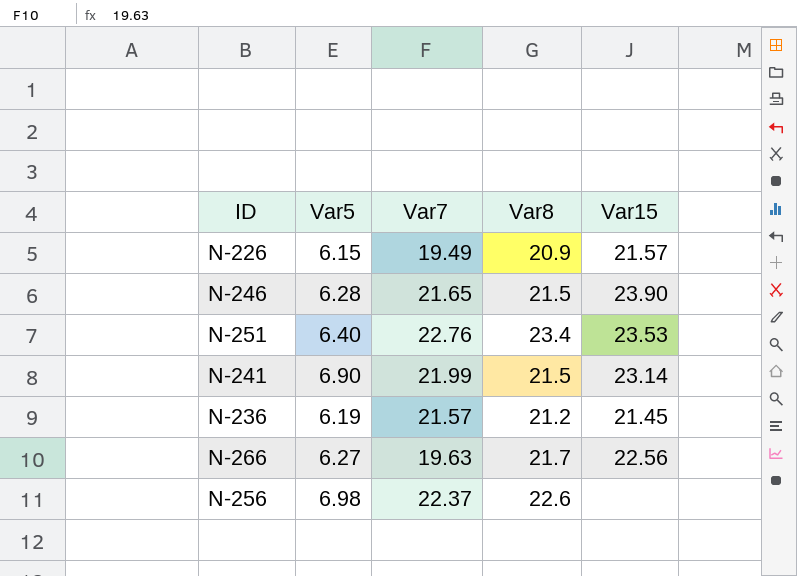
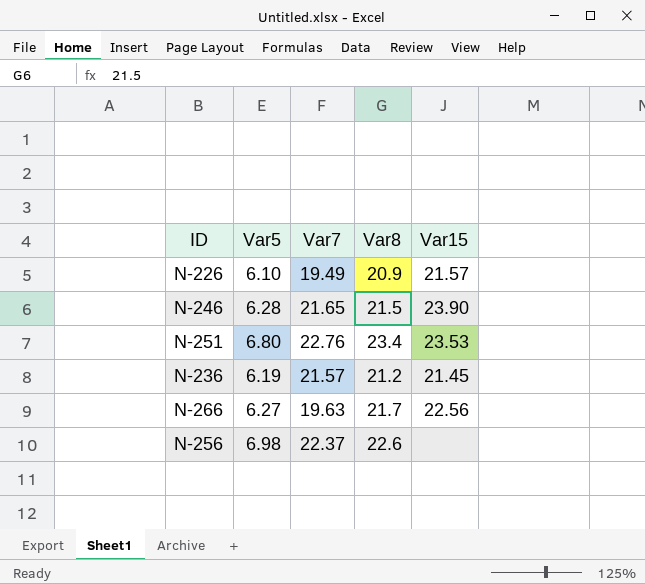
row N-241: 6.90 | 21.99 | 21.5 | 23.14 -> none
N-226 | Var5: 6.15 -> 6.10
N-251 | Var5: 6.40 -> 6.80

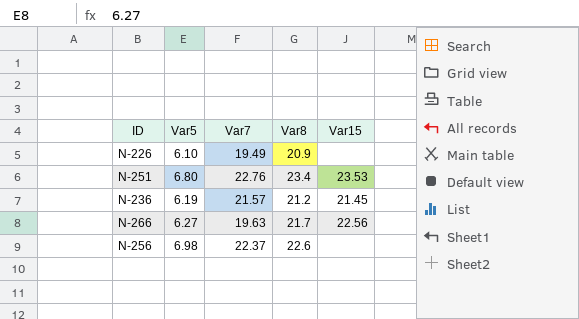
row N-246: 6.28 | 21.65 | 21.5 | 23.90 -> none
N-226 | Var15: 21.57 -> none

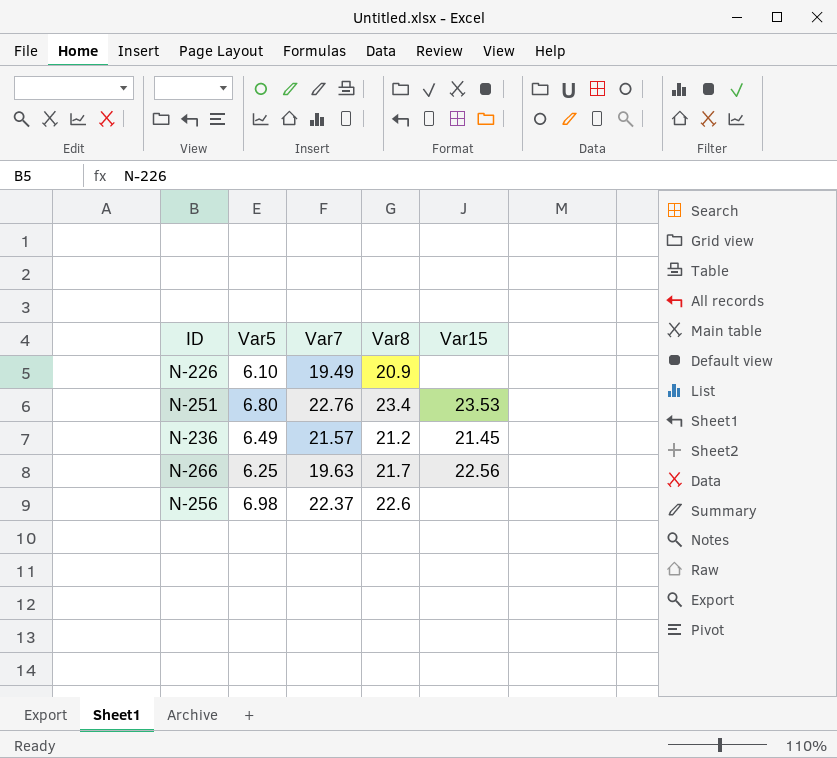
N-236 | Var5: 6.19 -> 6.49
N-266 | Var5: 6.27 -> 6.25

